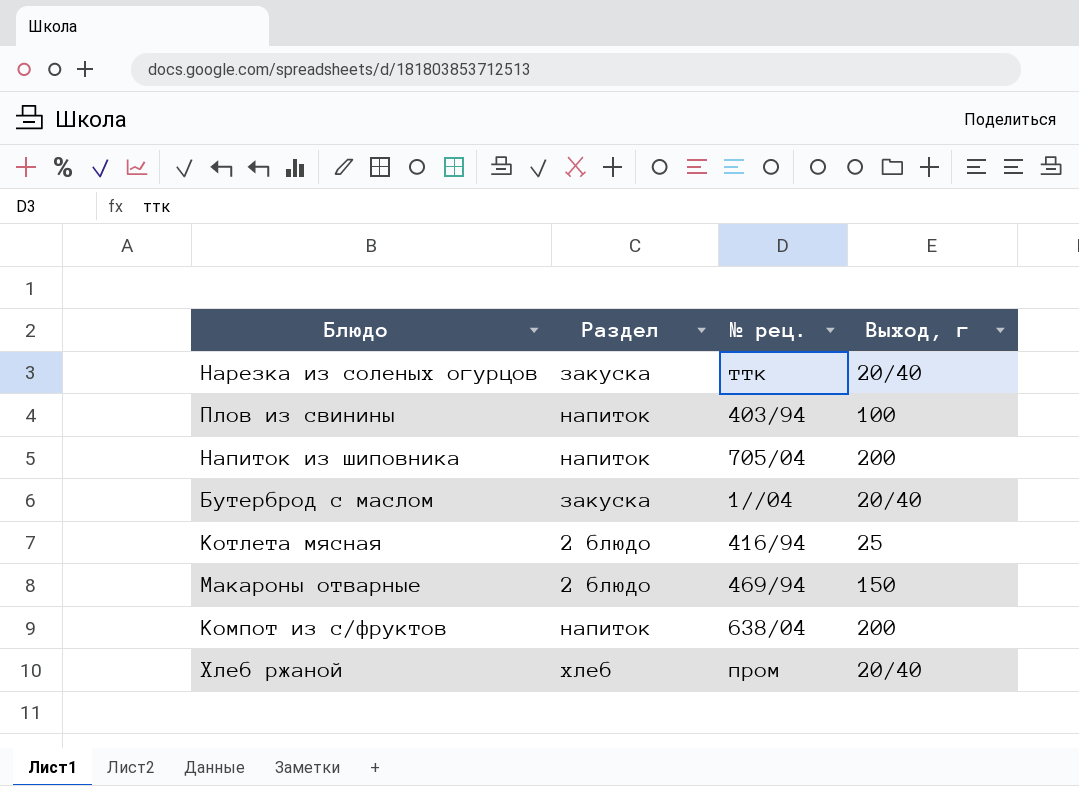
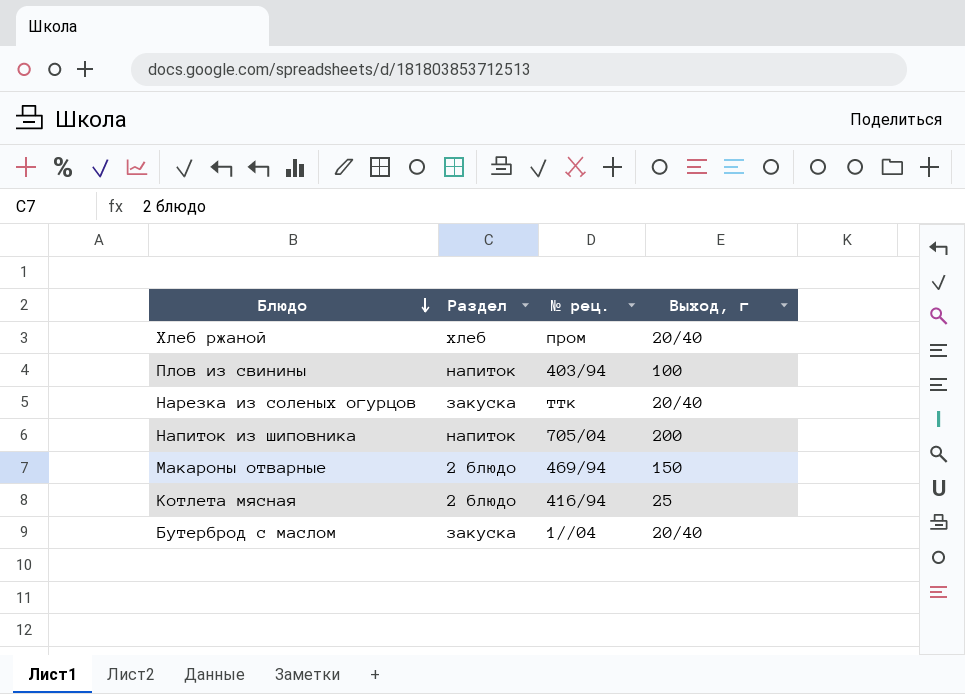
row order: none -> Блюдо descending
row Компот из с/фруктов: напиток | 638/04 | 200 -> none

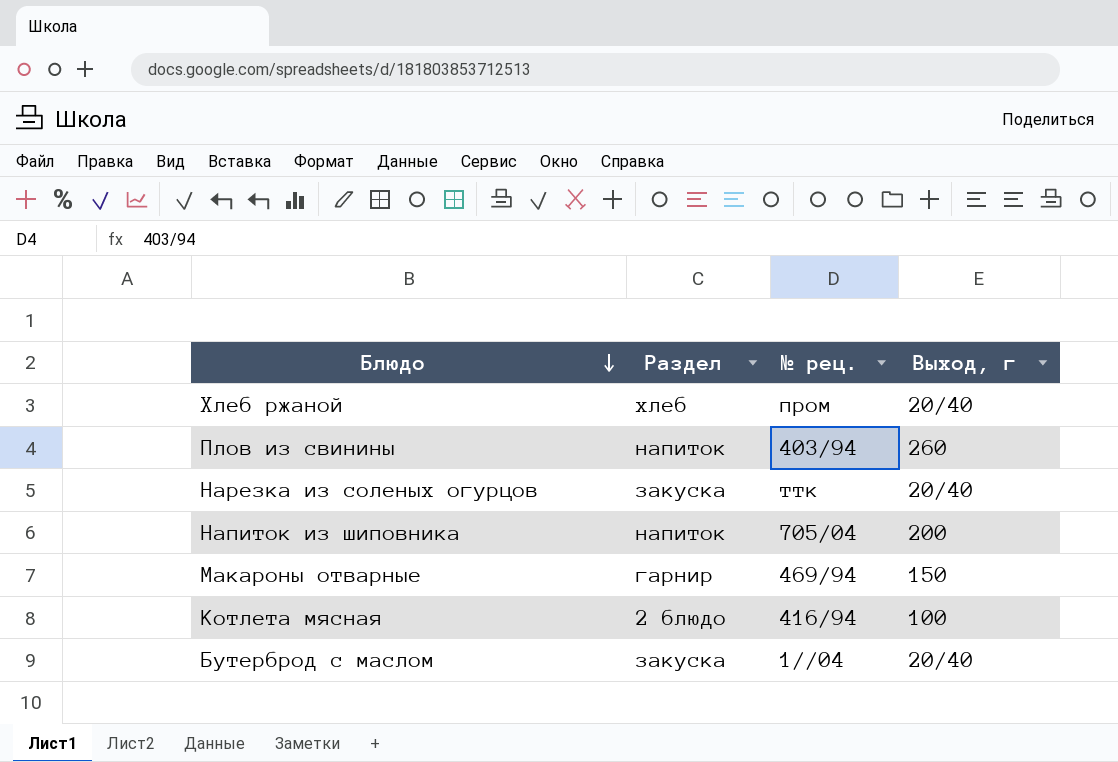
Плов из свинины | Выход, г: 100 -> 260
Макароны отварные | Раздел: 2 блюдо -> гарнир
Котлета мясная | Выход, г: 25 -> 100

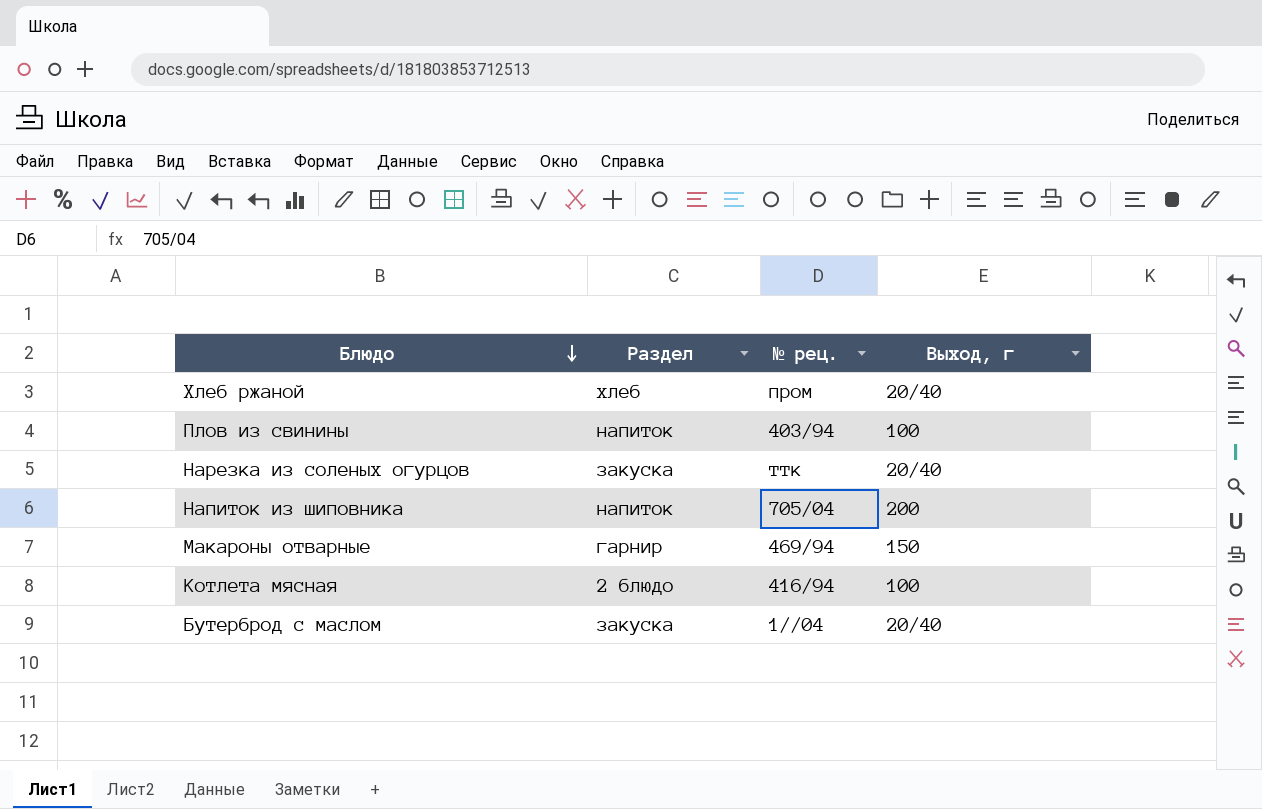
Плов из свинины | Выход, г: 260 -> 100

